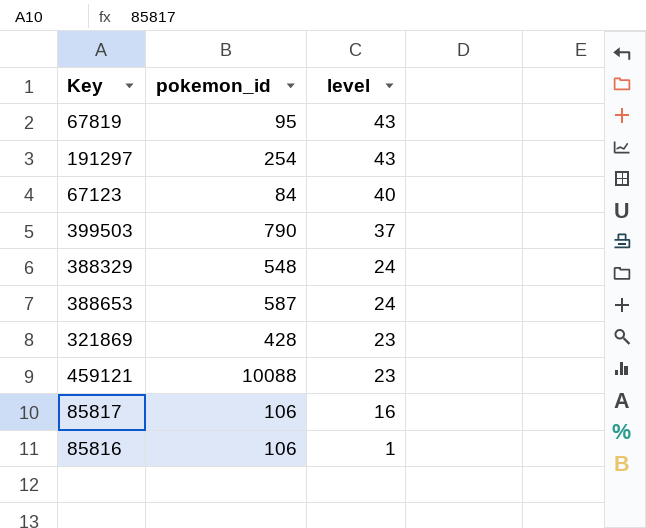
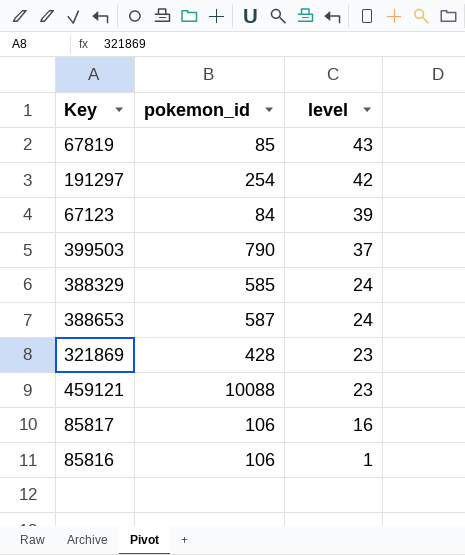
67819 | pokemon_id: 95 -> 85
191297 | level: 43 -> 42
67123 | level: 40 -> 39
388329 | pokemon_id: 548 -> 585

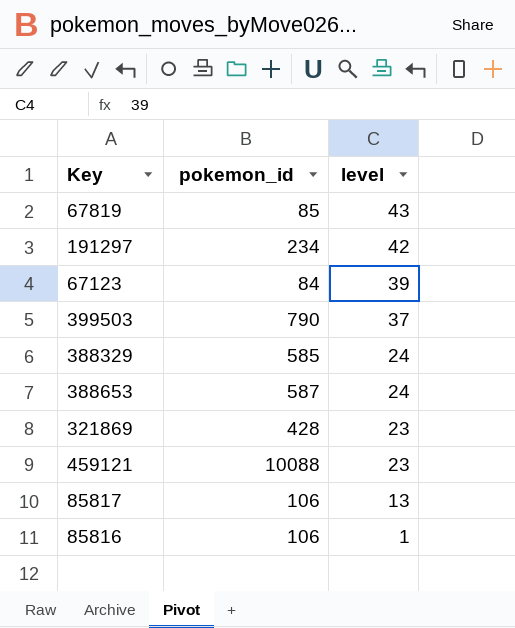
191297 | pokemon_id: 254 -> 234
85817 | level: 16 -> 13

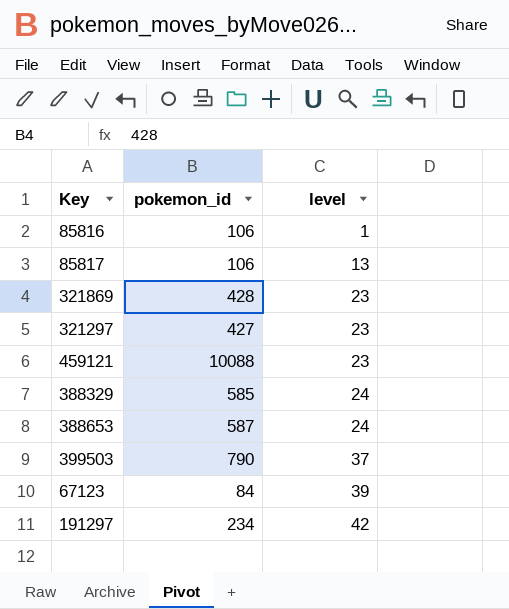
row order: level descending -> level ascending
row 67819: 85 | 43 -> none
row 321297: none -> 427 | 23

